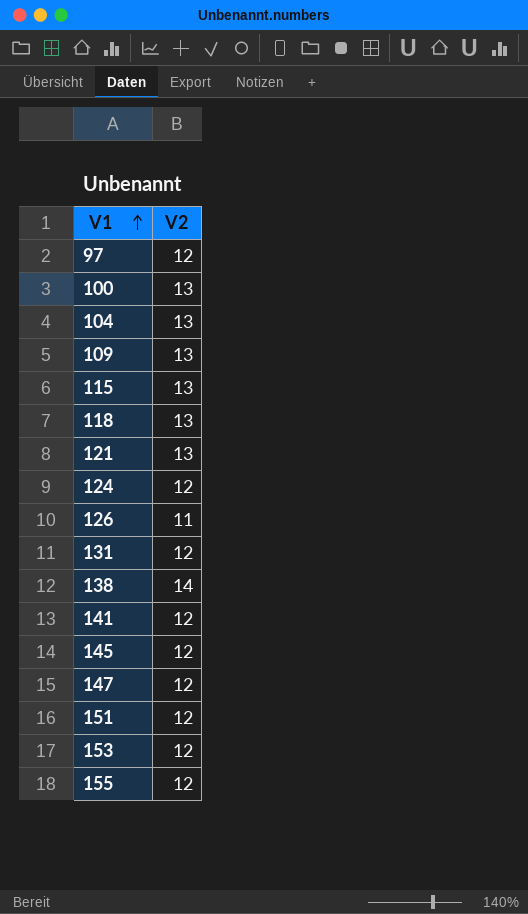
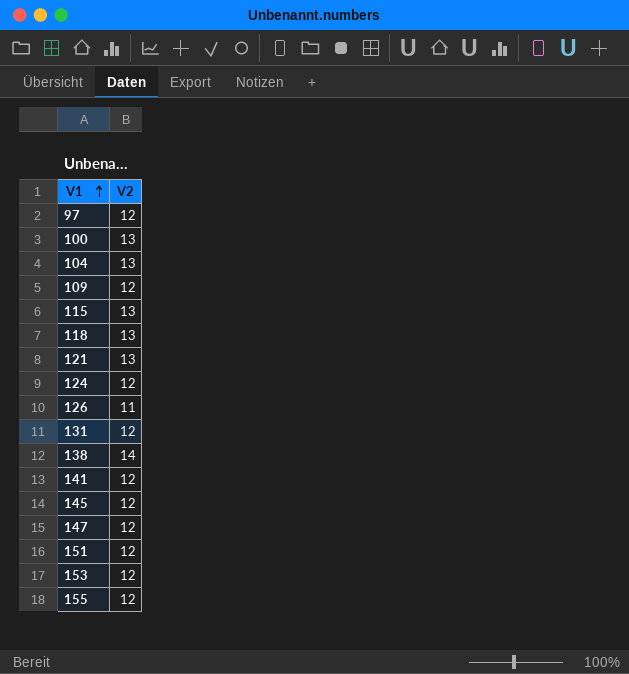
109 | V2: 13 -> 12

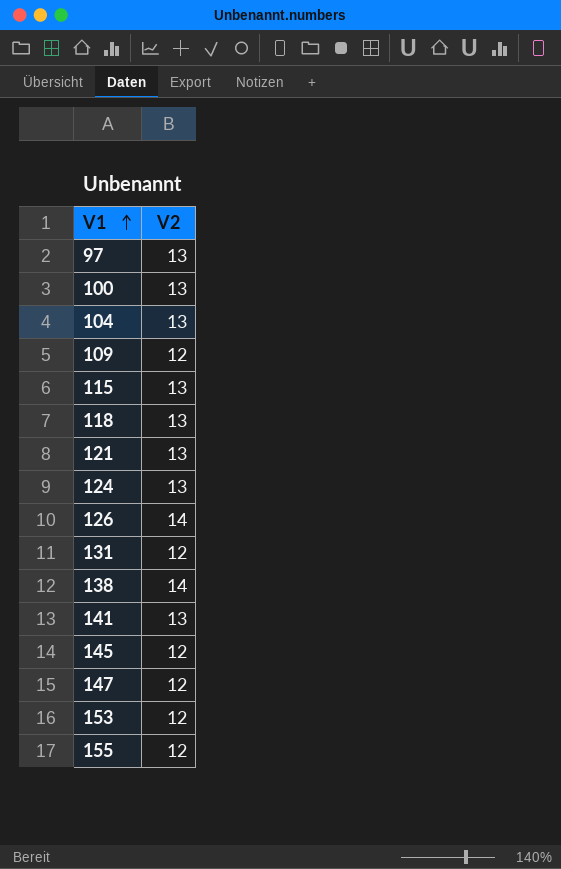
row 151: 12 -> none
97 | V2: 12 -> 13
124 | V2: 12 -> 13
126 | V2: 11 -> 14
141 | V2: 12 -> 13

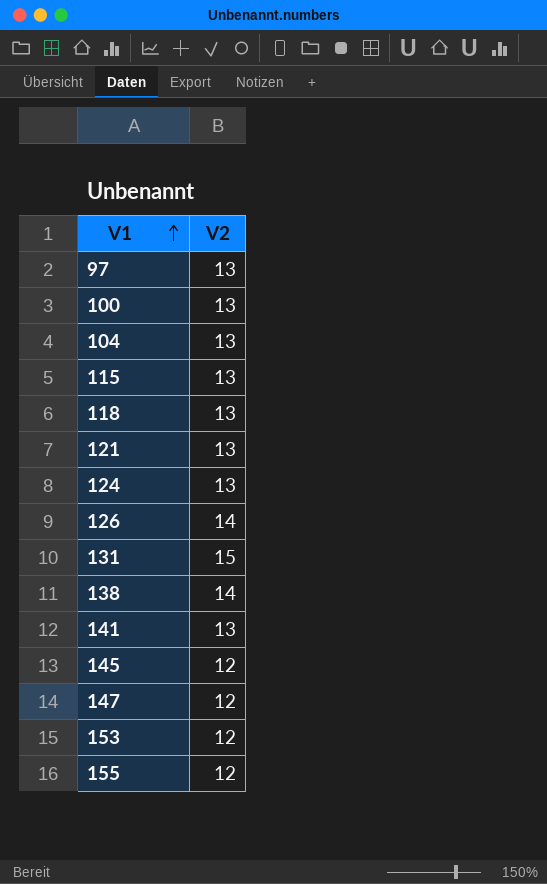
row 109: 12 -> none
131 | V2: 12 -> 15

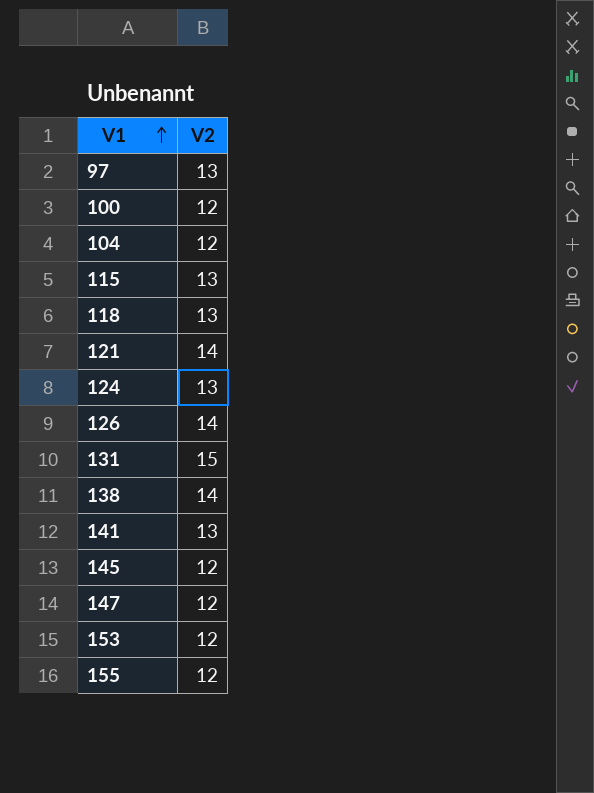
100 | V2: 13 -> 12
104 | V2: 13 -> 12
121 | V2: 13 -> 14

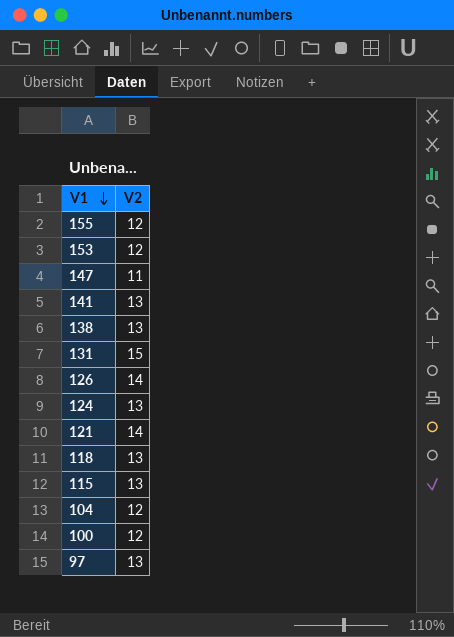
row order: V1 ascending -> V1 descending
row 145: 12 -> none
147 | V2: 12 -> 11
138 | V2: 14 -> 13

